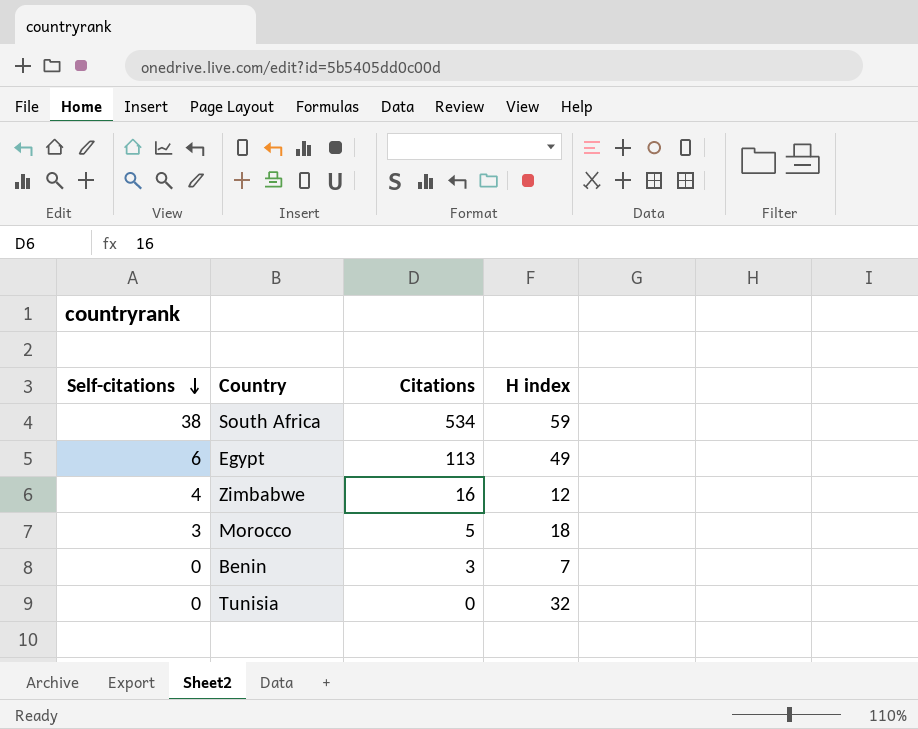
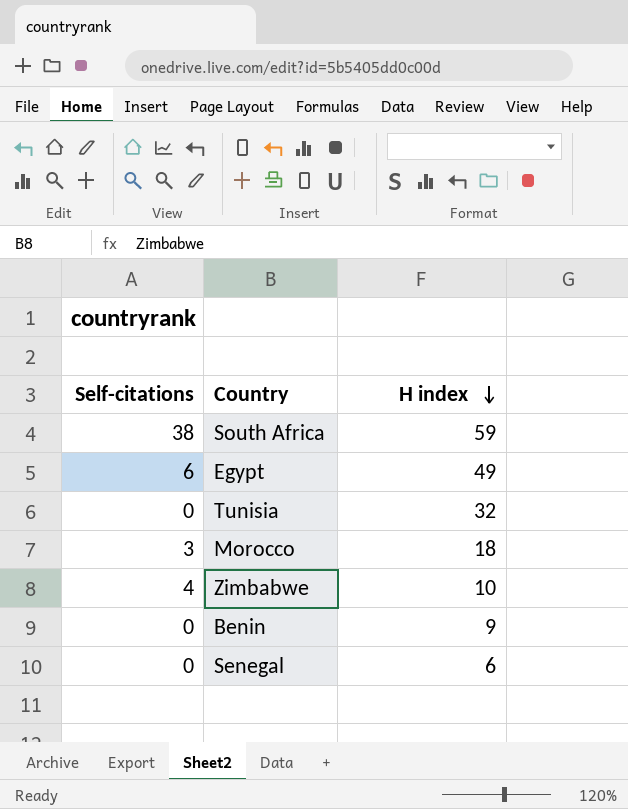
row order: Self-citations descending -> H index descending
column Citations | position: 3 -> none
Zimbabwe | H index: 12 -> 10
Benin | H index: 7 -> 9
row Senegal: none -> 0 | 6

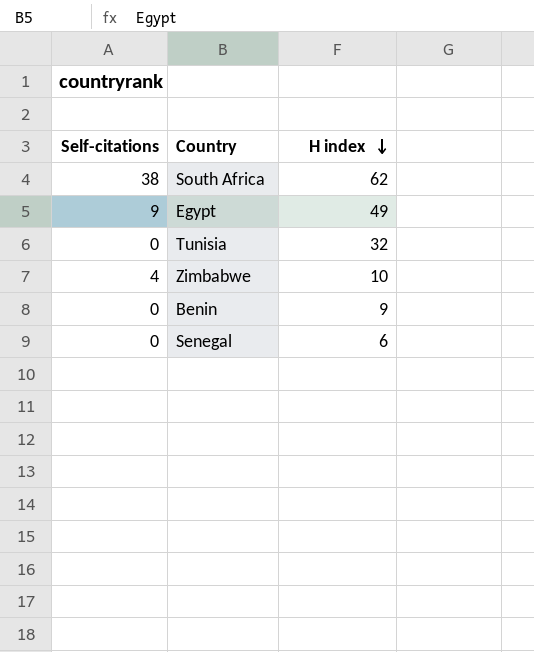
row Morocco: 3 | 18 -> none
South Africa | H index: 59 -> 62
Egypt | Self-citations: 6 -> 9

